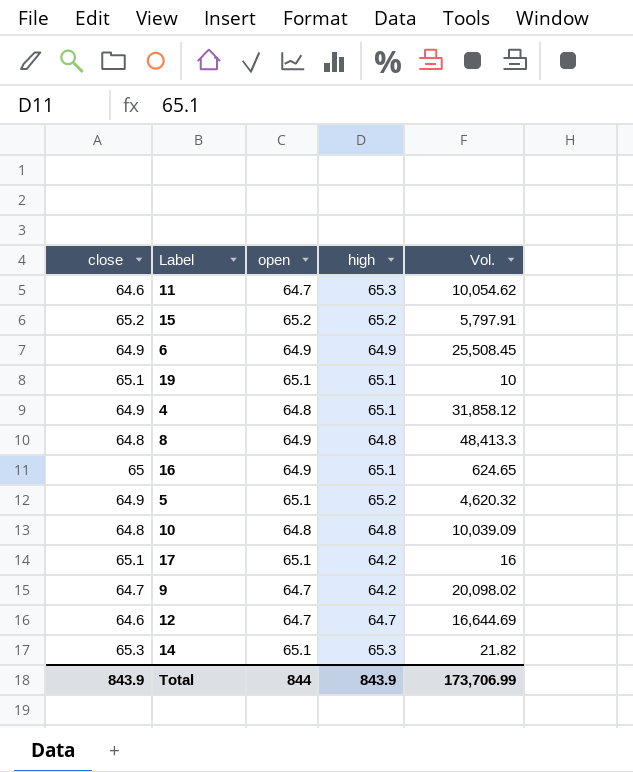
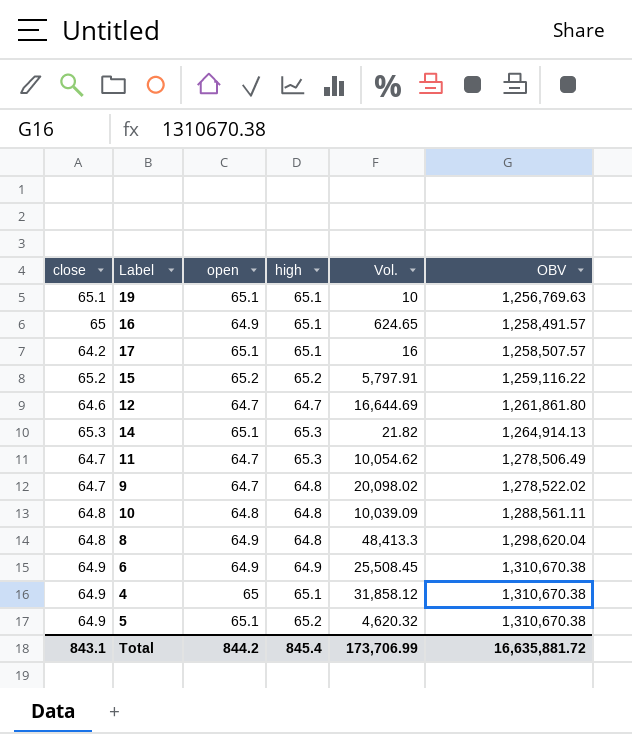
row order: none -> OBV ascending
column OBV | position: none -> 6
17 | close: 65.1 -> 64.2
17 | high: 64.2 -> 65.1
11 | close: 64.6 -> 64.7
9 | high: 64.2 -> 64.8
4 | open: 64.8 -> 65
Total | close: 843.9 -> 843.1
Total | open: 844 -> 844.2
Total | high: 843.9 -> 845.4

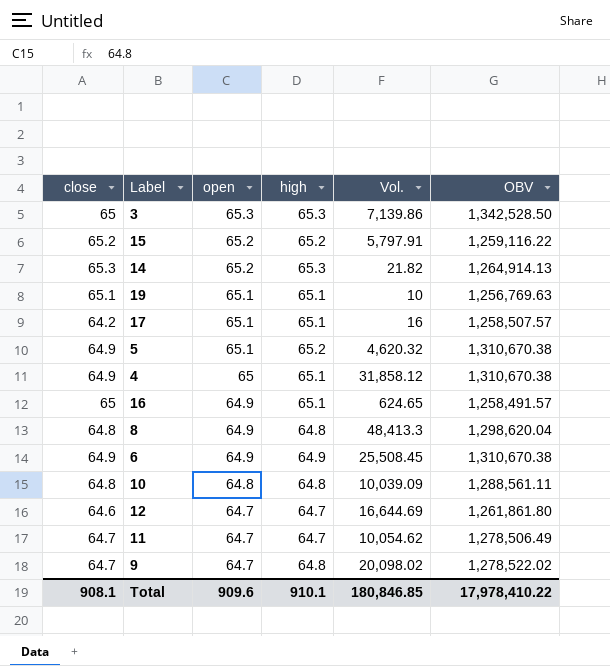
row order: OBV ascending -> open descending
row 3: none -> 65 | 65.3 | 65.3 | 7,139.86 | 1,342,528.50
14 | open: 65.1 -> 65.2
11 | high: 65.3 -> 64.7
Total | close: 843.1 -> 908.1
Total | open: 844.2 -> 909.6
Total | high: 845.4 -> 910.1
Total | Vol.: 173,706.99 -> 180,846.85
Total | OBV: 16,635,881.72 -> 17,978,410.22

